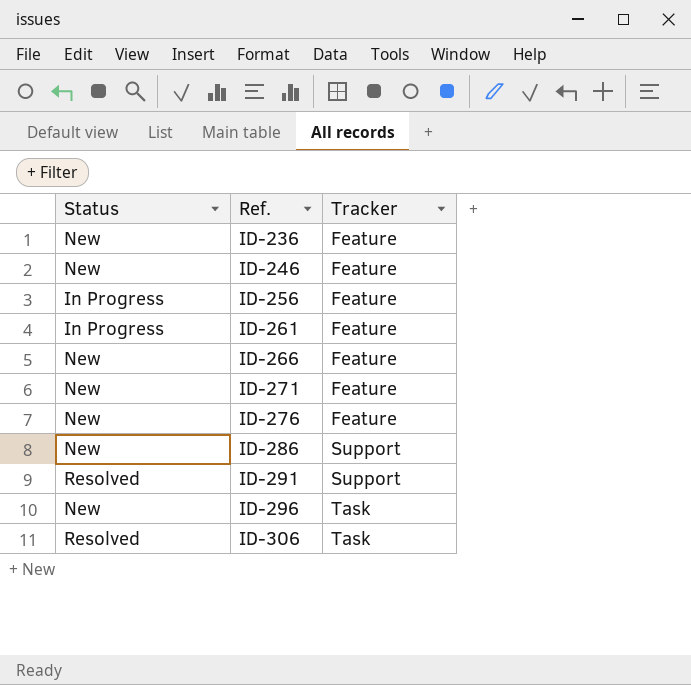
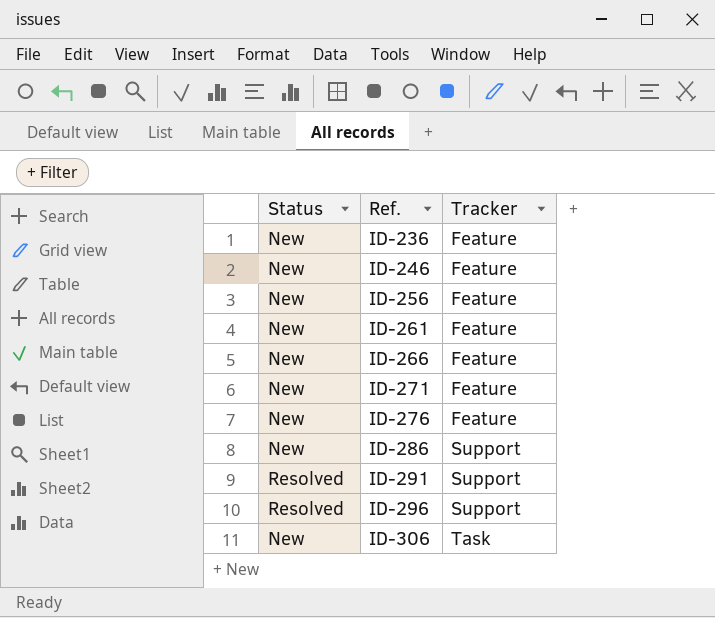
ID-256 | Status: In Progress -> New
ID-261 | Status: In Progress -> New
ID-296 | Status: New -> Resolved
ID-296 | Tracker: Task -> Support
ID-306 | Status: Resolved -> New

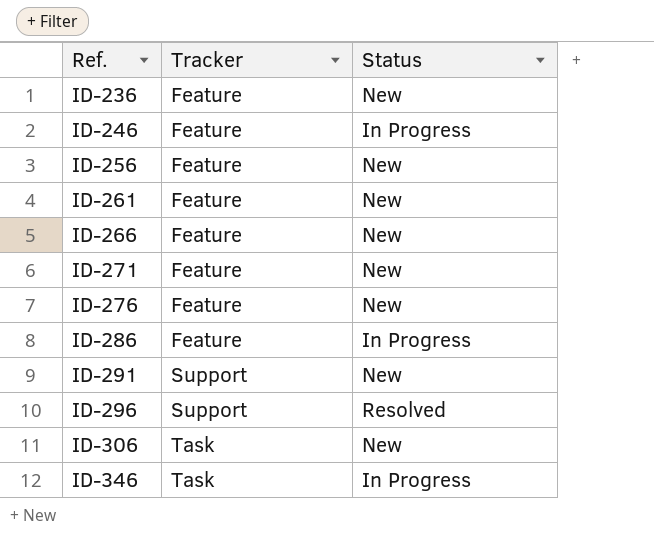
column Status | position: 1 -> 3
ID-246 | Status: New -> In Progress
ID-286 | Tracker: Support -> Feature
ID-286 | Status: New -> In Progress
ID-291 | Status: Resolved -> New
row ID-346: none -> Task | In Progress

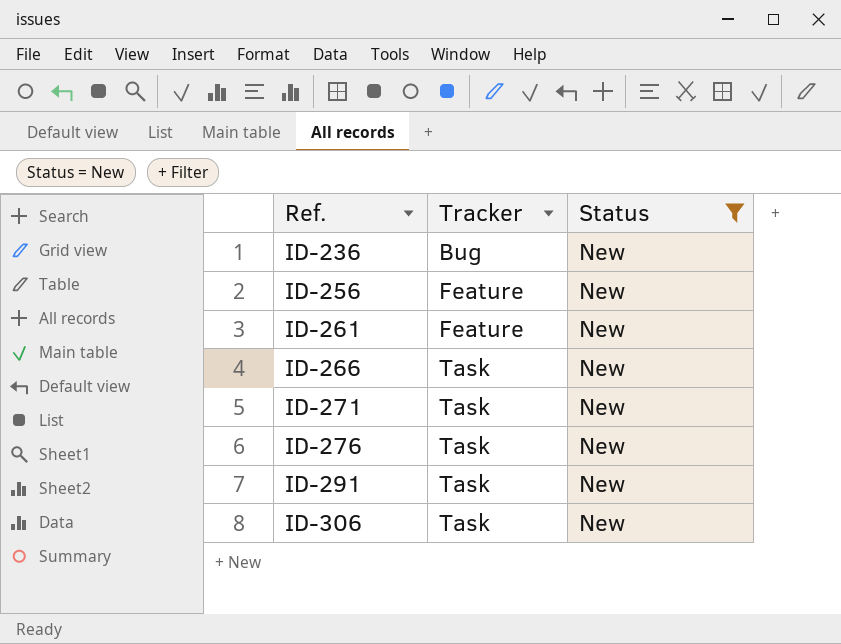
filter: none -> Status = New
ID-236 | Tracker: Feature -> Bug
ID-266 | Tracker: Feature -> Task
ID-271 | Tracker: Feature -> Task
ID-276 | Tracker: Feature -> Task
ID-291 | Tracker: Support -> Task

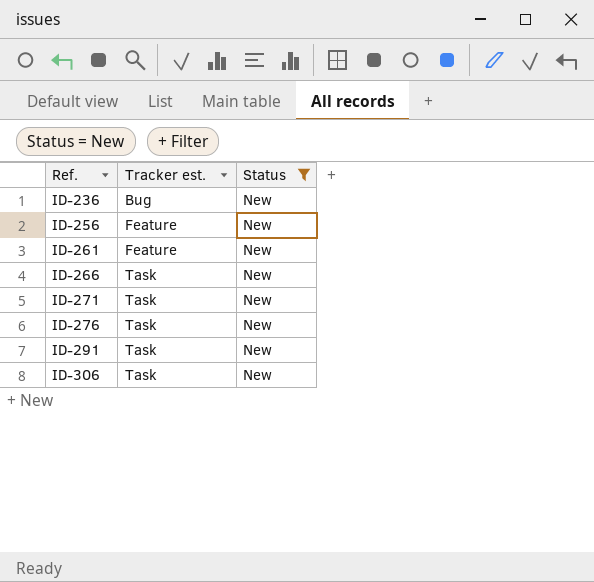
column name: Tracker -> Tracker est.

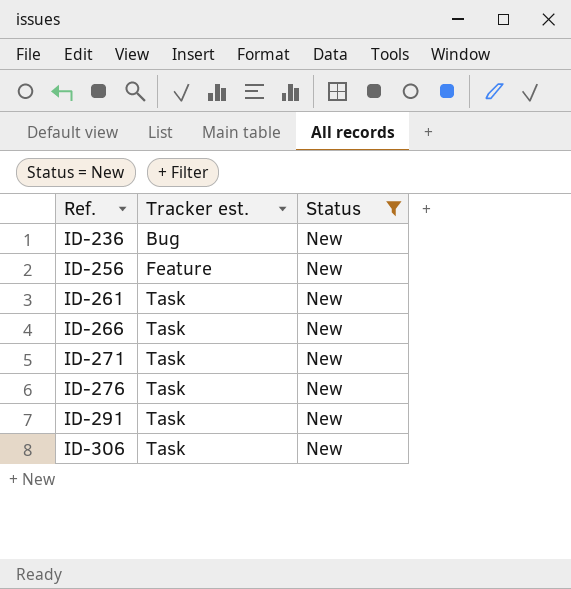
ID-261 | Tracker est.: Feature -> Task

